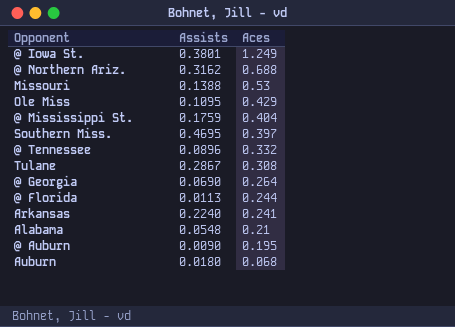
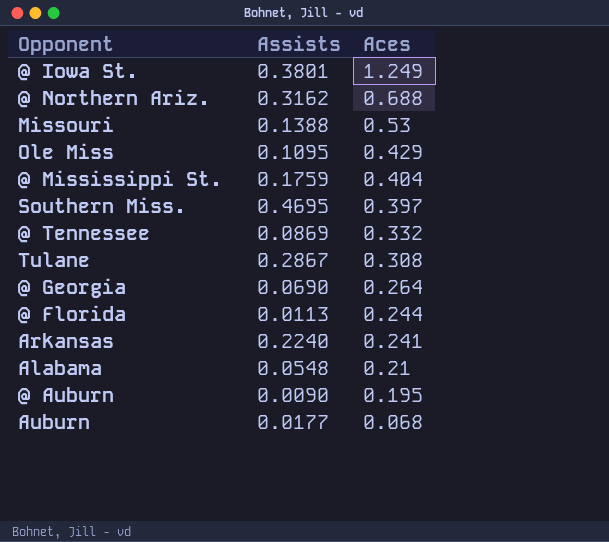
@ Tennessee | Assists: 0.0896 -> 0.0869
Auburn | Assists: 0.0180 -> 0.0177

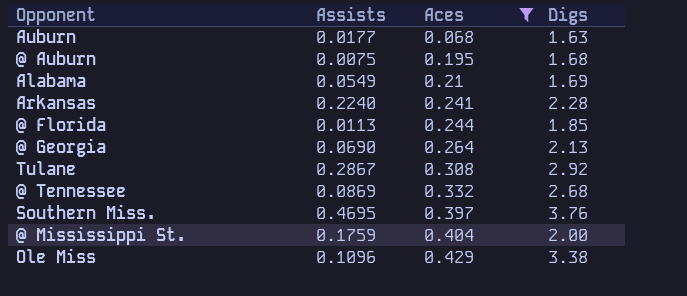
filter: none -> Aces <= 0.429
row order: Aces descending -> Aces ascending
column Digs | position: none -> 4
@ Auburn | Assists: 0.0090 -> 0.0075
Alabama | Assists: 0.0548 -> 0.0549
Ole Miss | Assists: 0.1095 -> 0.1096

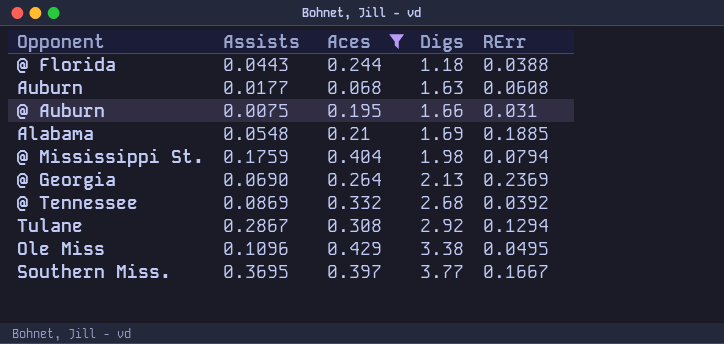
row order: Aces ascending -> Digs ascending
column RErr | position: none -> 5
row Arkansas: 0.2240 | 0.241 | 2.28 -> none
@ Florida | Assists: 0.0113 -> 0.0443
@ Florida | Digs: 1.85 -> 1.18
@ Auburn | Digs: 1.68 -> 1.66
Alabama | Assists: 0.0549 -> 0.0548
@ Mississippi St. | Digs: 2.00 -> 1.98
Southern Miss. | Assists: 0.4695 -> 0.3695
Southern Miss. | Digs: 3.76 -> 3.77

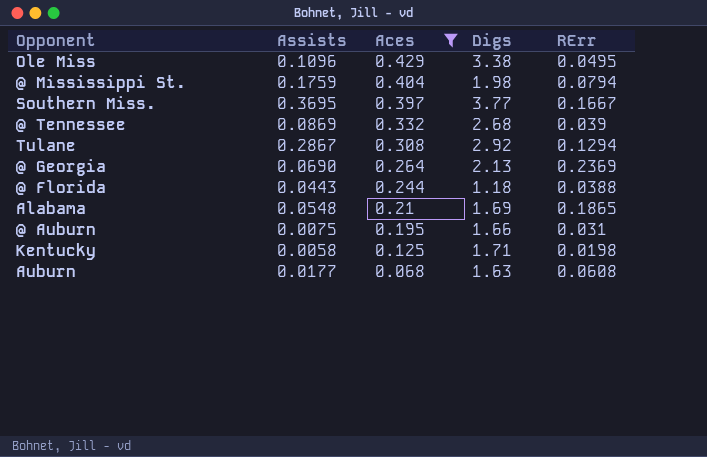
row order: Digs ascending -> Aces descending
@ Tennessee | RErr: 0.0392 -> 0.039
Alabama | RErr: 0.1885 -> 0.1865
row Kentucky: none -> 0.0058 | 0.125 | 1.71 | 0.0198

